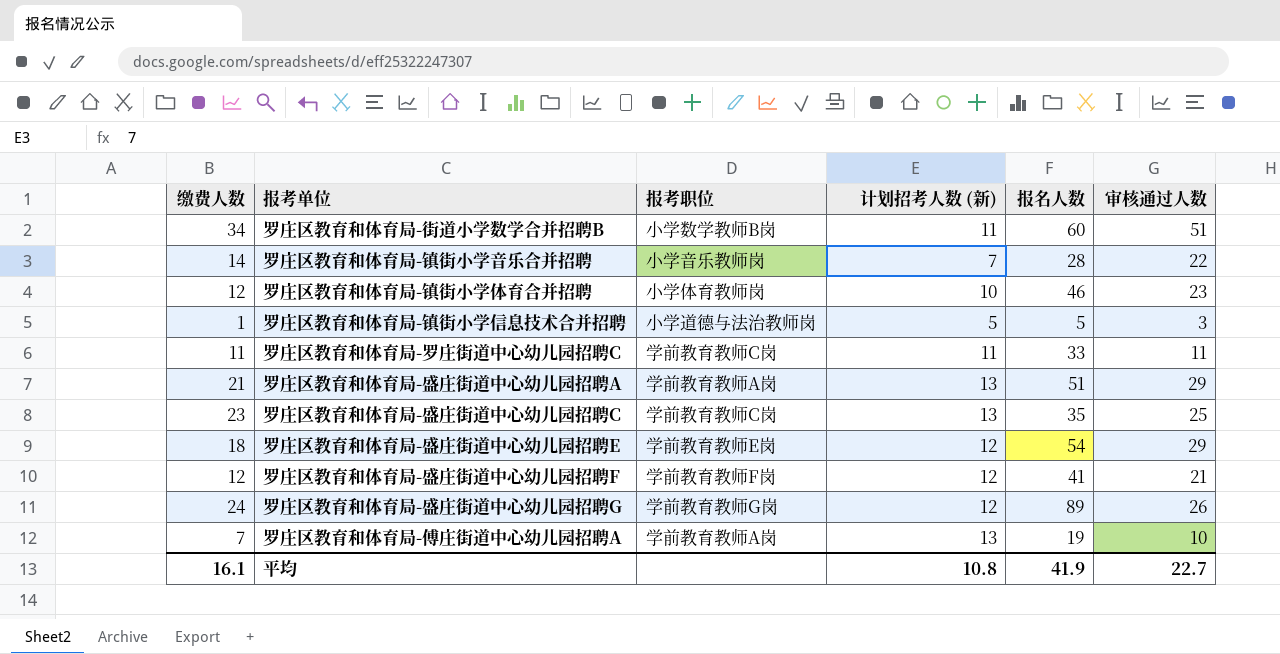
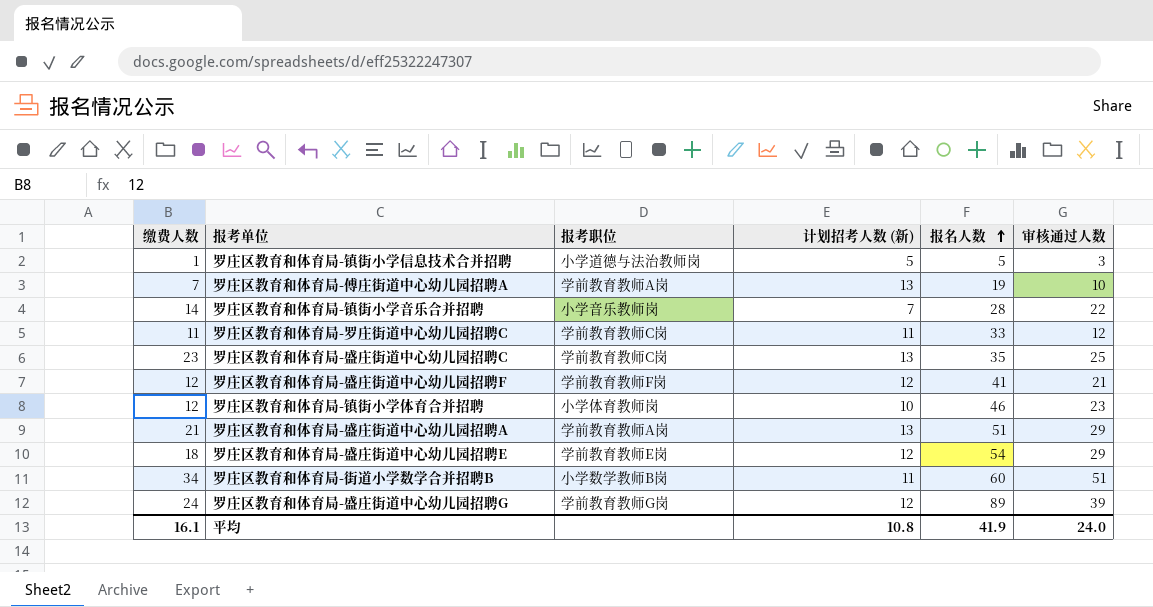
row order: none -> 报名人数 ascending
罗庄区教育和体育局-罗庄街道中心幼儿园招聘C | 审核通过人数: 11 -> 12
罗庄区教育和体育局-盛庄街道中心幼儿园招聘G | 审核通过人数: 26 -> 39
平均 | 审核通过人数: 22.7 -> 24.0

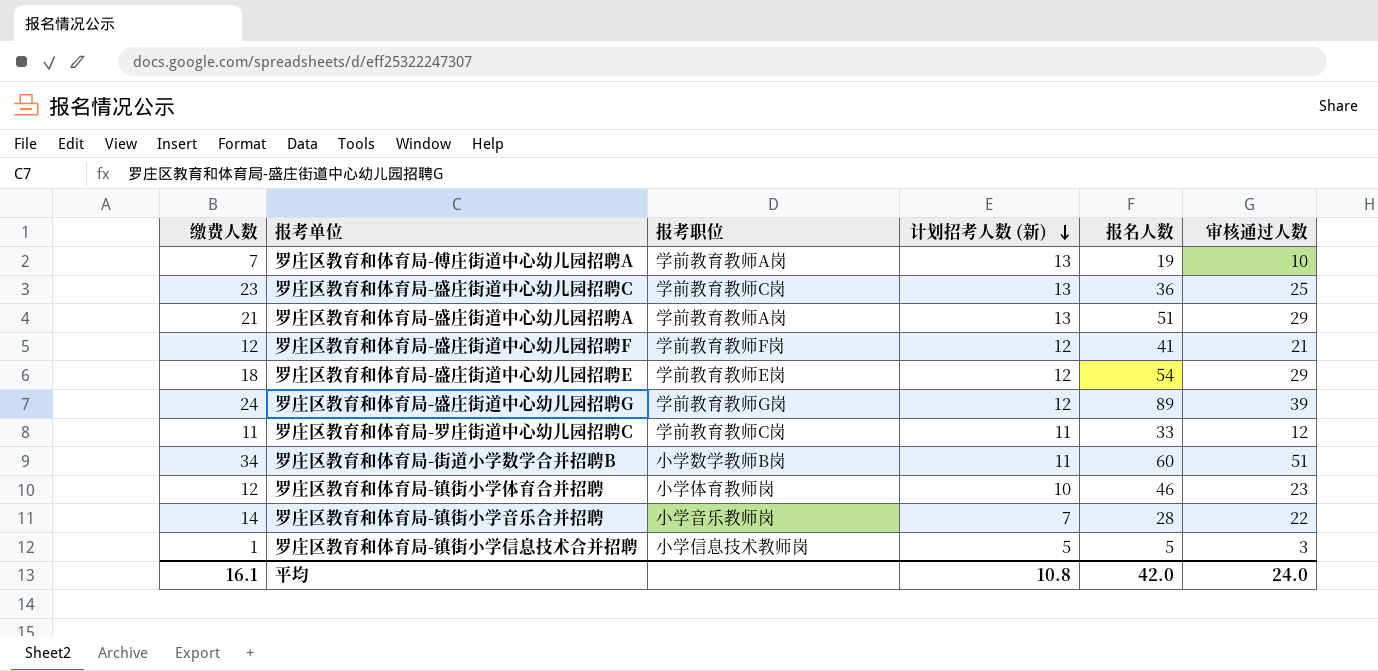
row order: 报名人数 ascending -> 计划招考人数 (新) descending
罗庄区教育和体育局-盛庄街道中心幼儿园招聘C | 报名人数: 35 -> 36
罗庄区教育和体育局-镇街小学信息技术合并招聘 | 报考职位: 小学道德与法治教师岗 -> 小学信息技术教师岗
平均 | 报名人数: 41.9 -> 42.0

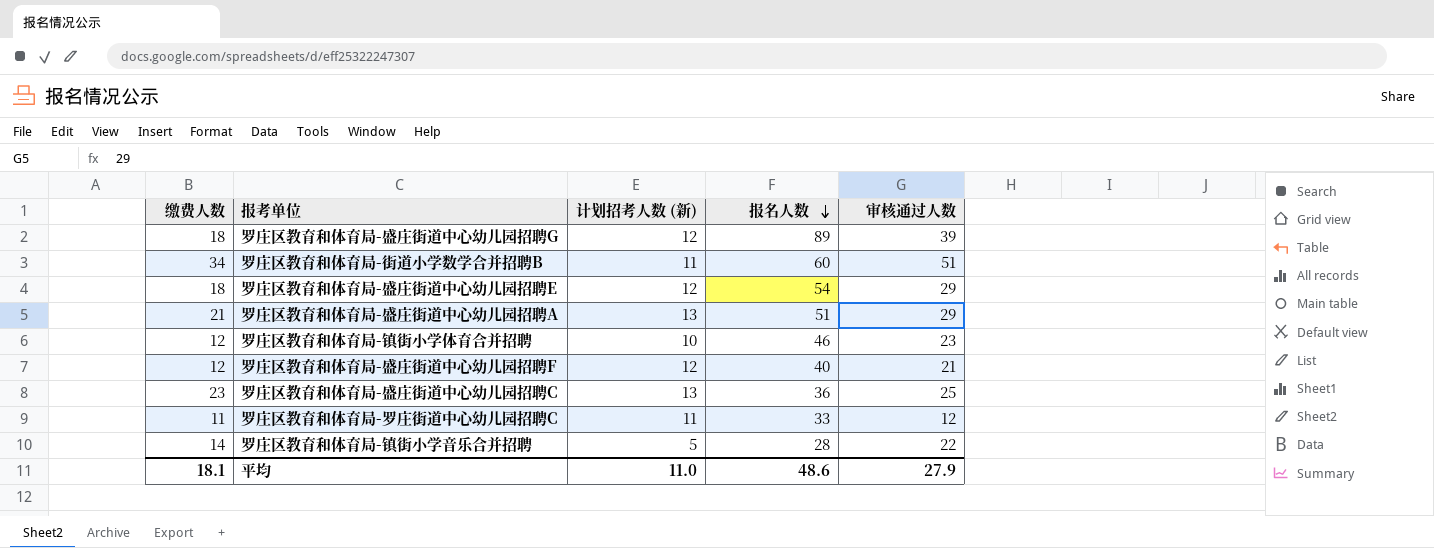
row order: 计划招考人数 (新) descending -> 报名人数 descending
column 报考职位 | position: 3 -> none
row 罗庄区教育和体育局-傅庄街道中心幼儿园招聘A: 7 | 学前教育教师A岗 | 13 | 19 | 10 -> none
row 罗庄区教育和体育局-镇街小学信息技术合并招聘: 1 | 小学信息技术教师岗 | 5 | 5 | 3 -> none
罗庄区教育和体育局-盛庄街道中心幼儿园招聘G | 缴费人数: 24 -> 18
罗庄区教育和体育局-盛庄街道中心幼儿园招聘F | 报名人数: 41 -> 40
罗庄区教育和体育局-镇街小学音乐合并招聘 | 计划招考人数 (新): 7 -> 5
平均 | 缴费人数: 16.1 -> 18.1
平均 | 计划招考人数 (新): 10.8 -> 11.0
平均 | 报名人数: 42.0 -> 48.6
平均 | 审核通过人数: 24.0 -> 27.9

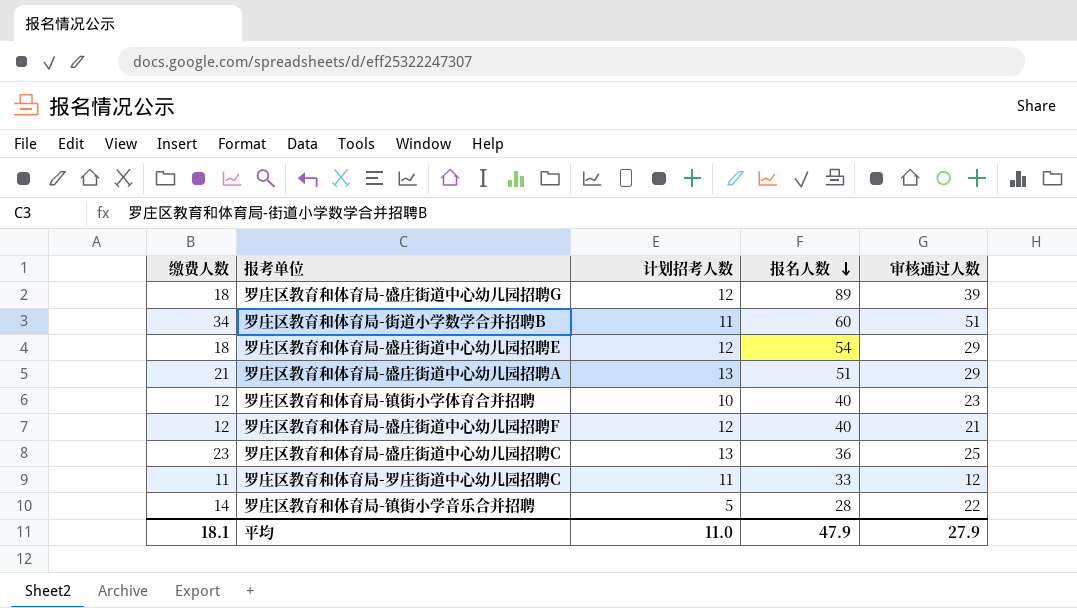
column name: 计划招考人数 (新) -> 计划招考人数
罗庄区教育和体育局-镇街小学体育合并招聘 | 报名人数: 46 -> 40
平均 | 报名人数: 48.6 -> 47.9

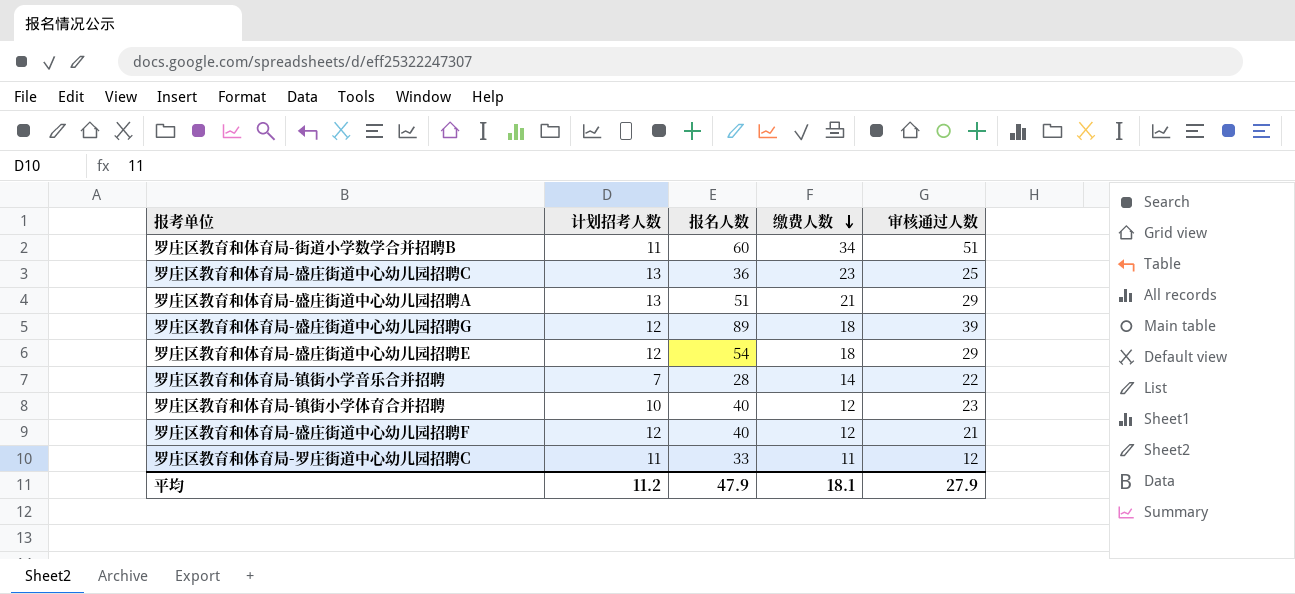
row order: 报名人数 descending -> 缴费人数 descending
column 缴费人数 | position: 1 -> 4
罗庄区教育和体育局-镇街小学音乐合并招聘 | 计划招考人数: 5 -> 7
平均 | 计划招考人数: 11.0 -> 11.2

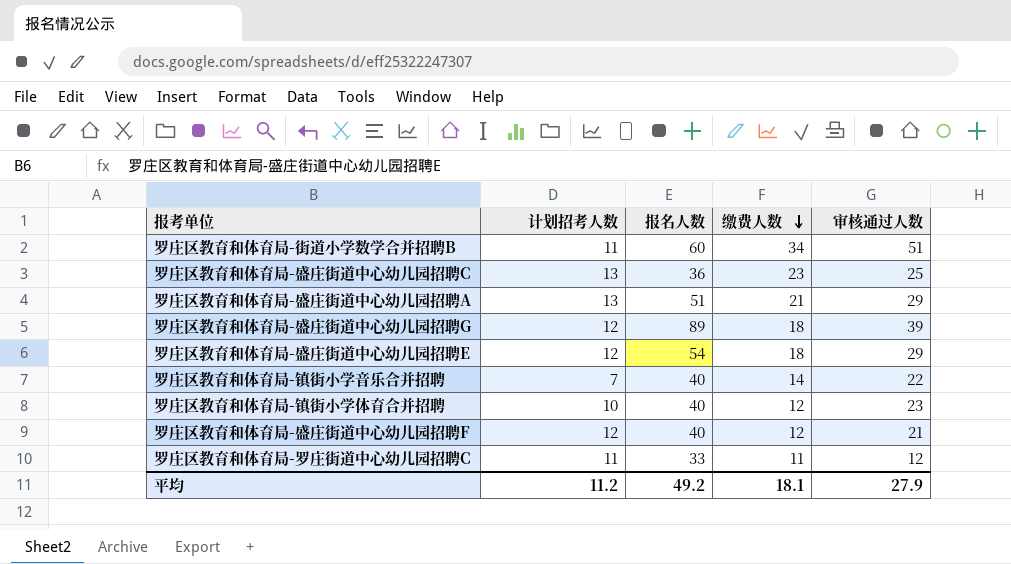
罗庄区教育和体育局-镇街小学音乐合并招聘 | 报名人数: 28 -> 40
平均 | 报名人数: 47.9 -> 49.2

